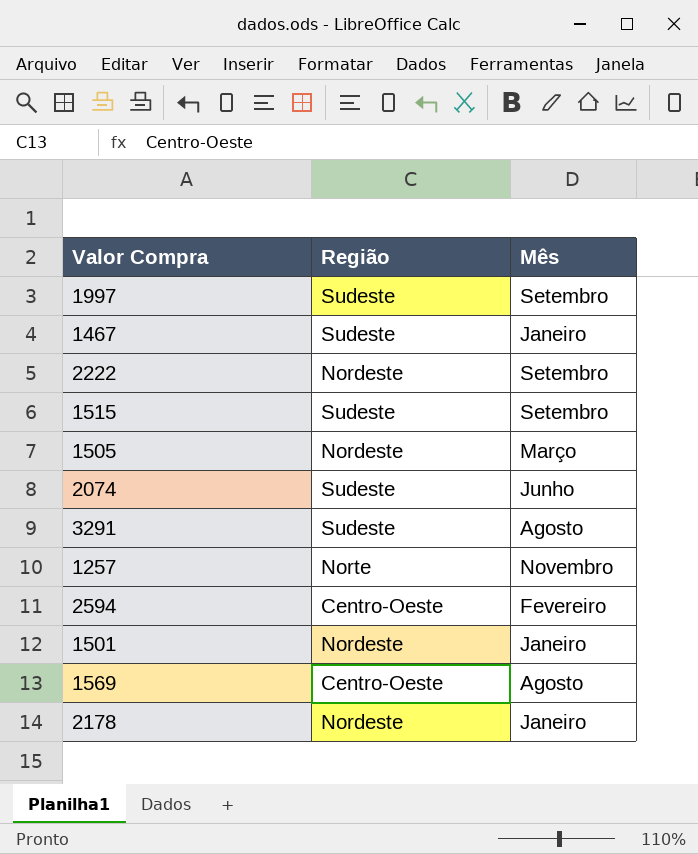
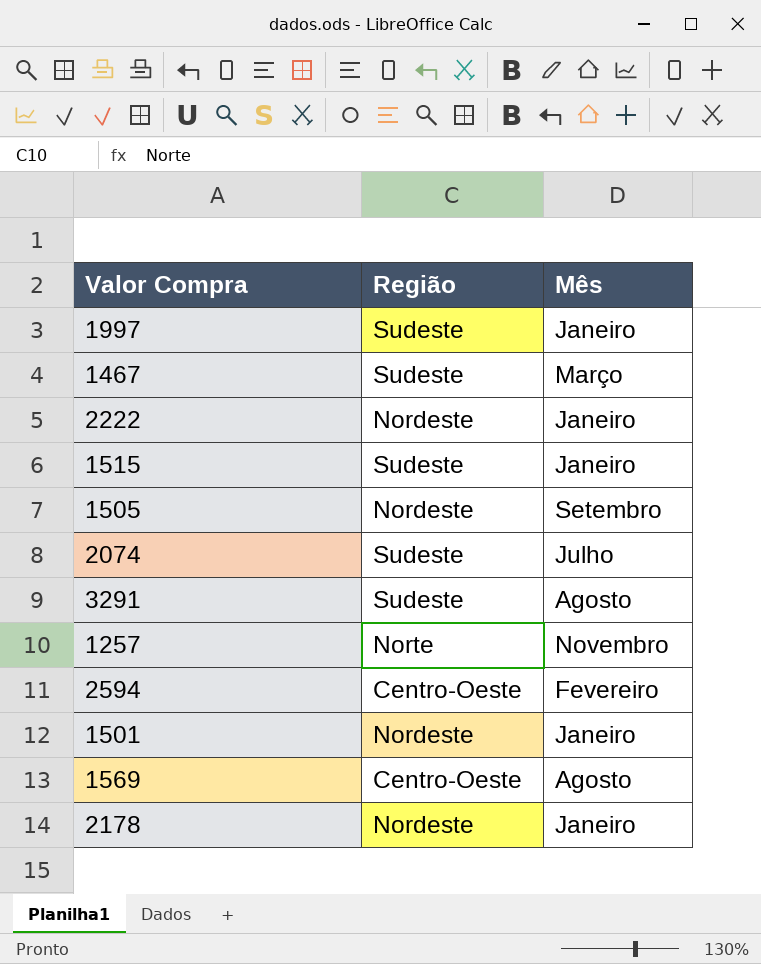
1997 | Mês: Setembro -> Janeiro
1467 | Mês: Janeiro -> Março
2222 | Mês: Setembro -> Janeiro
1515 | Mês: Setembro -> Janeiro
1505 | Mês: Março -> Setembro
2074 | Mês: Junho -> Julho

